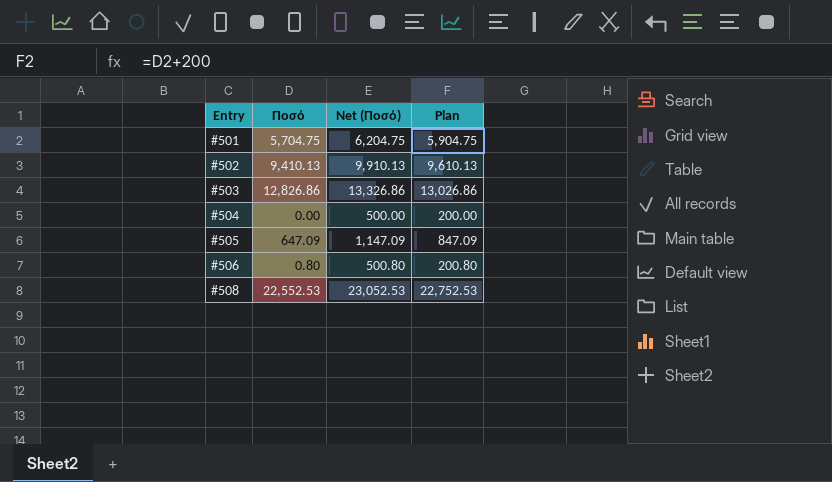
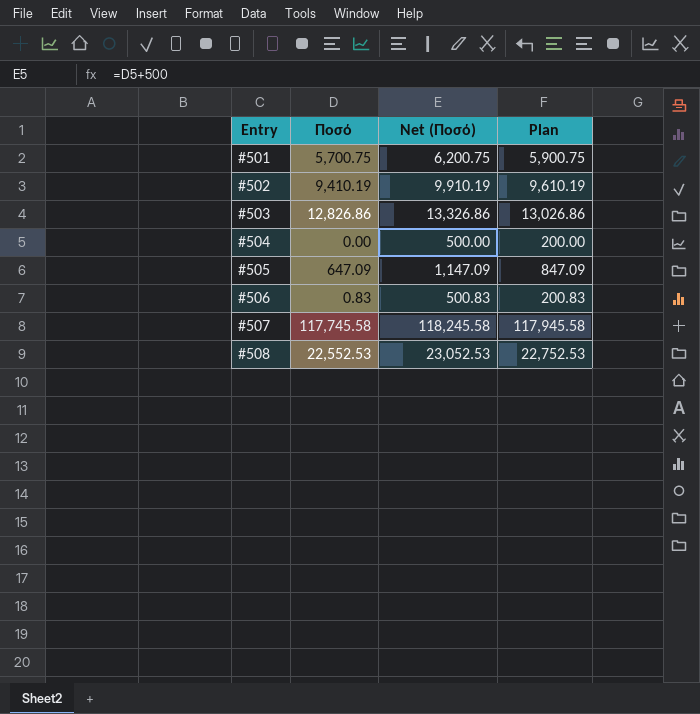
#501 | Ποσό: 5,704.75 -> 5,700.75
#501 | Net (Ποσό): 6,204.75 -> 6,200.75
#501 | Plan: 5,904.75 -> 5,900.75
#502 | Ποσό: 9,410.13 -> 9,410.19
#502 | Net (Ποσό): 9,910.13 -> 9,910.19
#502 | Plan: 9,610.13 -> 9,610.19
#506 | Ποσό: 0.80 -> 0.83
#506 | Net (Ποσό): 500.80 -> 500.83
#506 | Plan: 200.80 -> 200.83
row #507: none -> 117,745.58 | 118,245.58 | 117,945.58

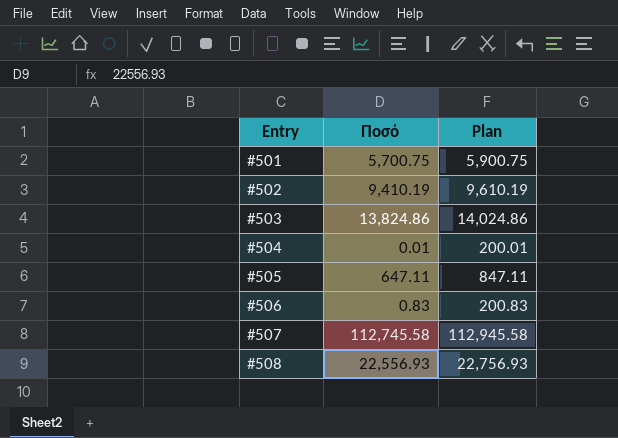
column Net (Ποσό) | formula: [Ποσό] + 500 -> none
#503 | Ποσό: 12,826.86 -> 13,824.86
#503 | Plan: 13,026.86 -> 14,024.86
#504 | Ποσό: 0.00 -> 0.01
#504 | Plan: 200.00 -> 200.01
#505 | Ποσό: 647.09 -> 647.11
#505 | Plan: 847.09 -> 847.11
#507 | Ποσό: 117,745.58 -> 112,745.58
#507 | Plan: 117,945.58 -> 112,945.58
#508 | Ποσό: 22,552.53 -> 22,556.93
#508 | Plan: 22,752.53 -> 22,756.93

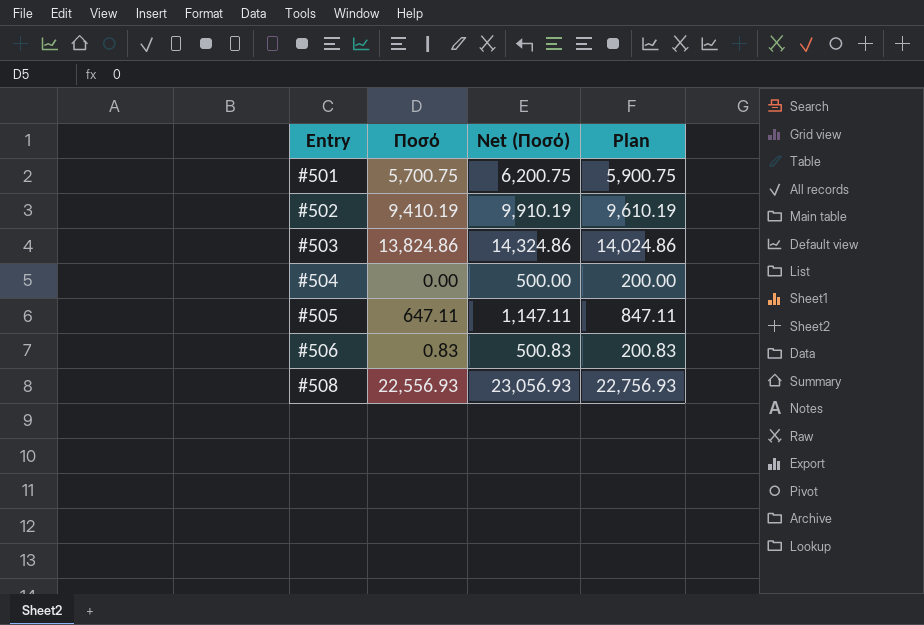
column Net (Ποσό) | formula: none -> [Ποσό] + 500
row #507: 112,745.58 | 112,945.58 -> none
#504 | Ποσό: 0.01 -> 0.00
#504 | Plan: 200.01 -> 200.00

